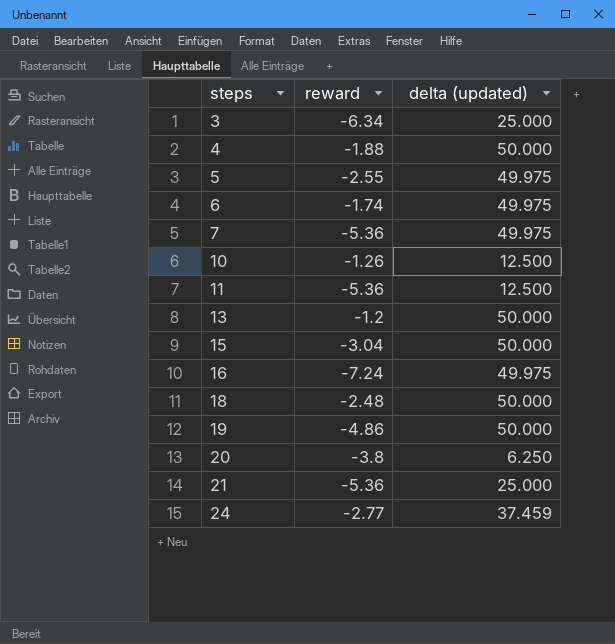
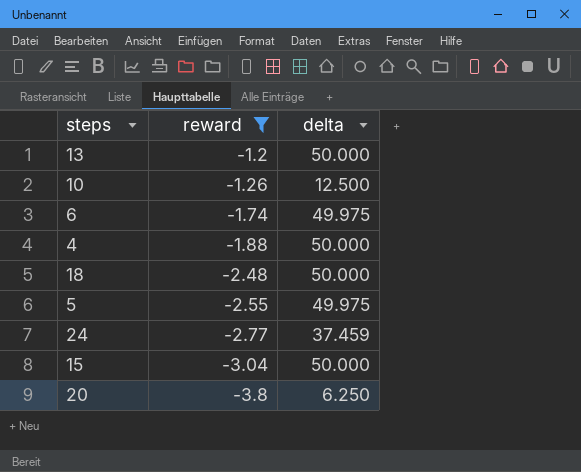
filter: none -> reward >= -3.8
row order: steps ascending -> reward descending
column name: delta (updated) -> delta

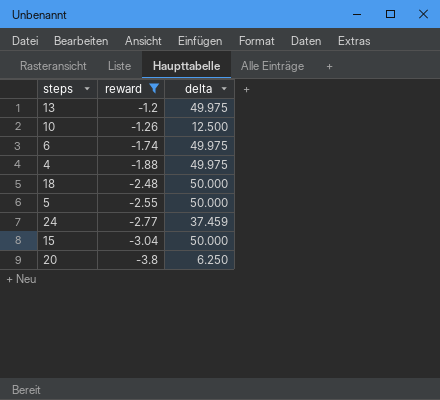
13 | delta: 50.000 -> 49.975
4 | delta: 50.000 -> 49.975
5 | delta: 49.975 -> 50.000

